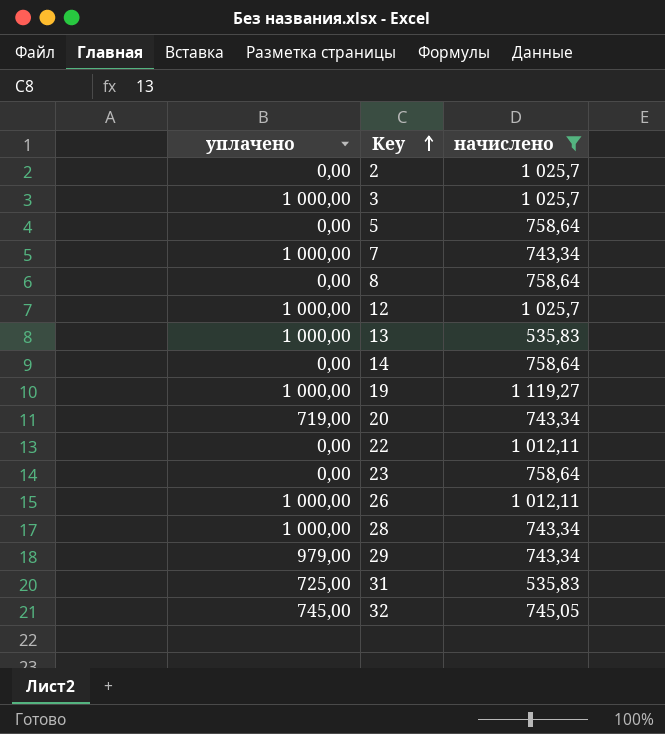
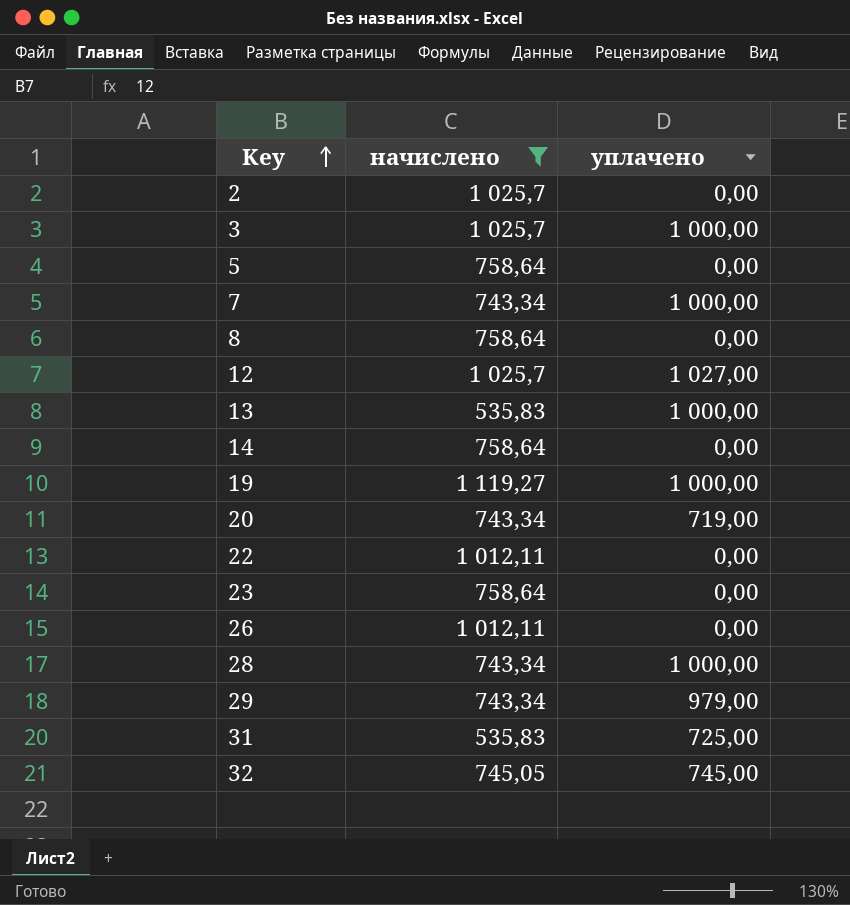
column уплачено | position: 1 -> 3
12 | уплачено: 1 000,00 -> 1 027,00
26 | уплачено: 1 000,00 -> 0,00

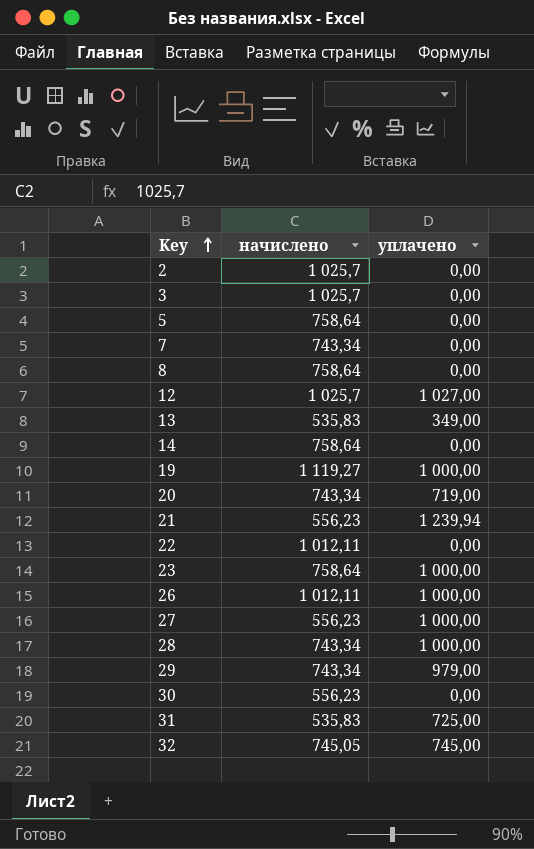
filter: начислено != 556,23 -> none
3 | уплачено: 1 000,00 -> 0,00
7 | уплачено: 1 000,00 -> 0,00
13 | уплачено: 1 000,00 -> 349,00
23 | уплачено: 0,00 -> 1 000,00
26 | уплачено: 0,00 -> 1 000,00

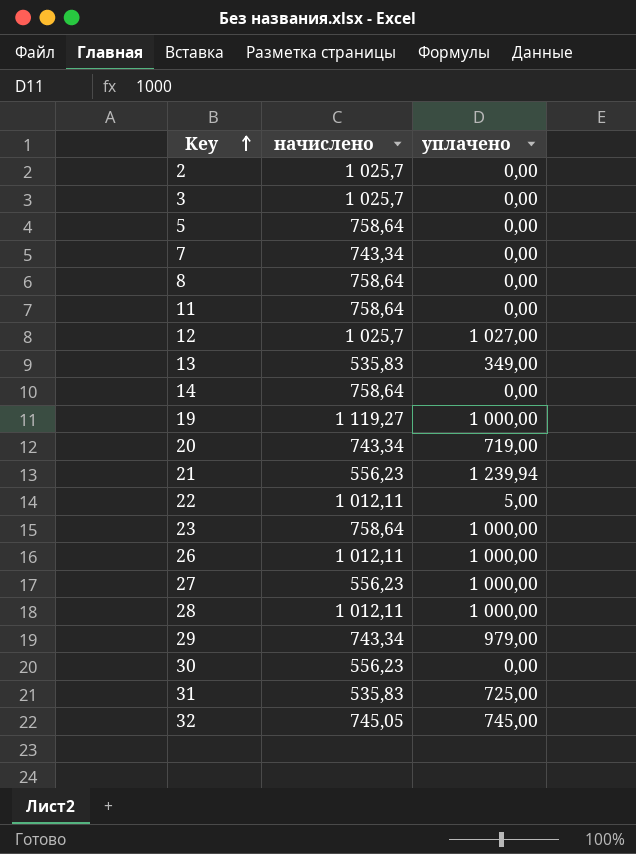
row 11: none -> 758,64 | 0,00
22 | уплачено: 0,00 -> 5,00
28 | начислено: 743,34 -> 1 012,11

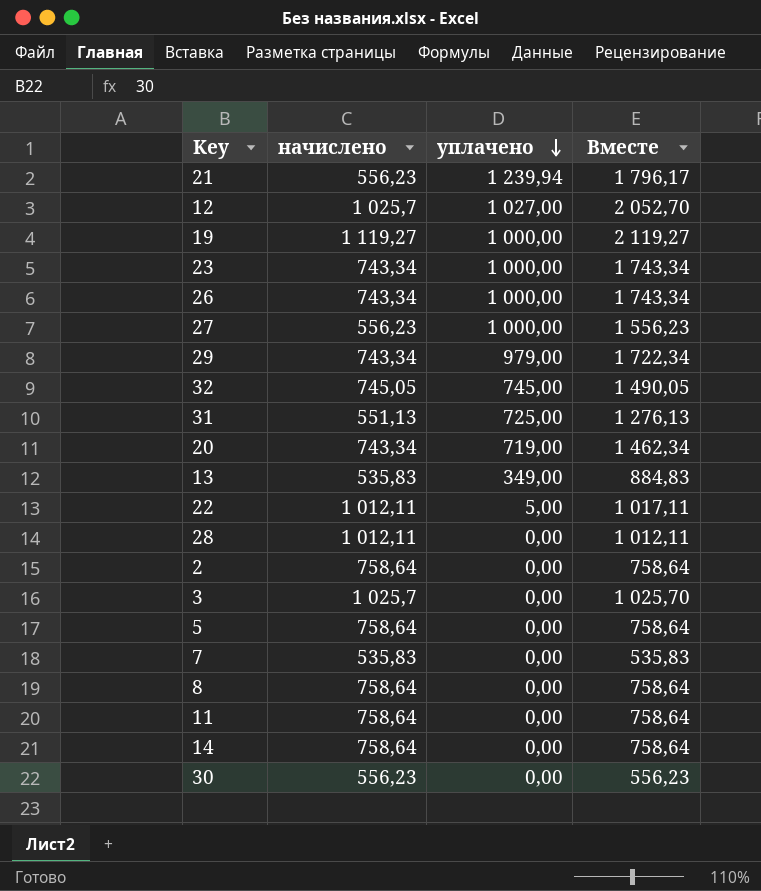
row order: Key ascending -> уплачено descending
column Вместе | formula: none -> [начислено] + [уплачено]
23 | начислено: 758,64 -> 743,34
26 | начислено: 1 012,11 -> 743,34
31 | начислено: 535,83 -> 551,13
28 | уплачено: 1 000,00 -> 0,00
2 | начислено: 1 025,7 -> 758,64
7 | начислено: 743,34 -> 535,83

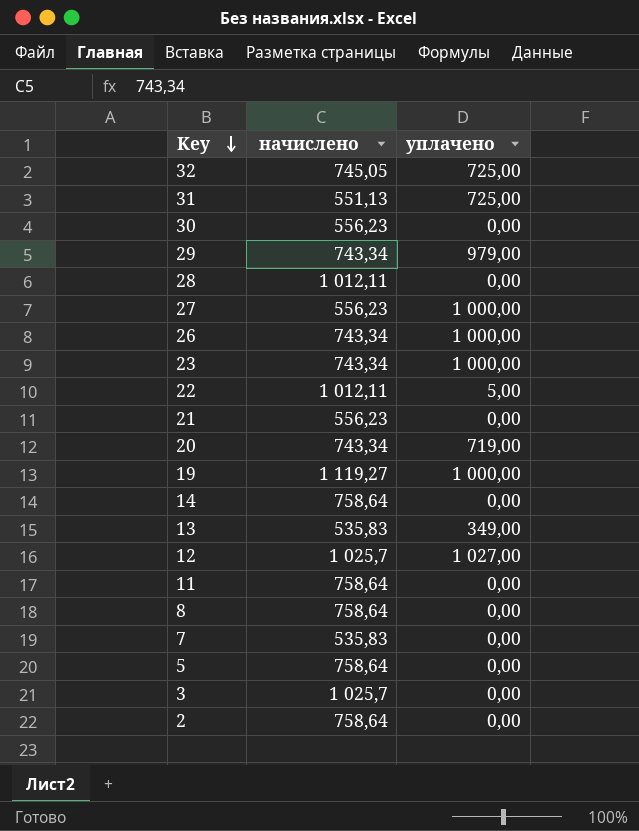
row order: уплачено descending -> Key descending
column Вместе | formula: [начислено] + [уплачено] -> none
32 | уплачено: 745,00 -> 725,00
21 | уплачено: 1 239,94 -> 0,00

